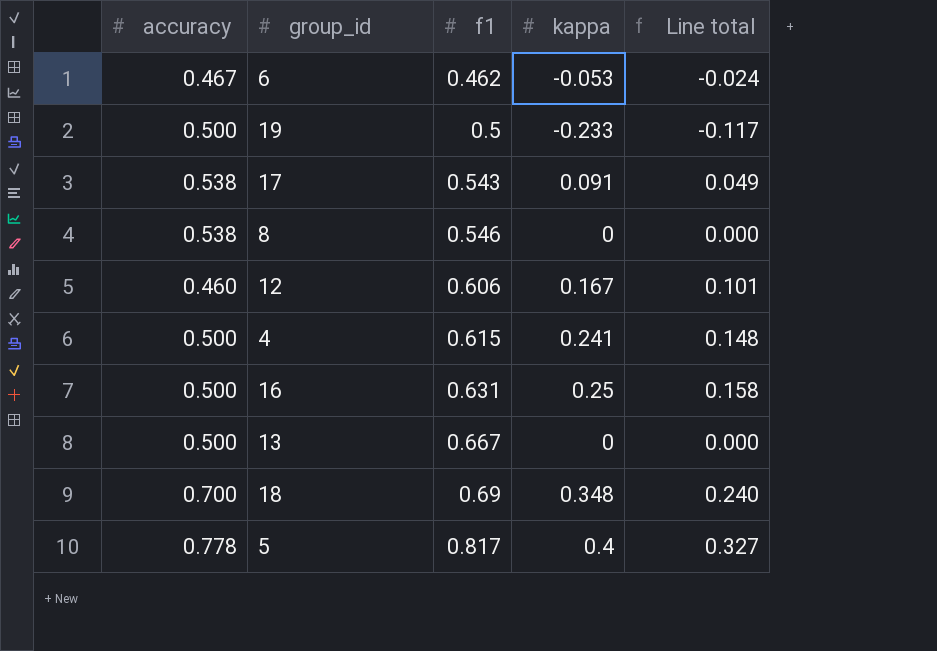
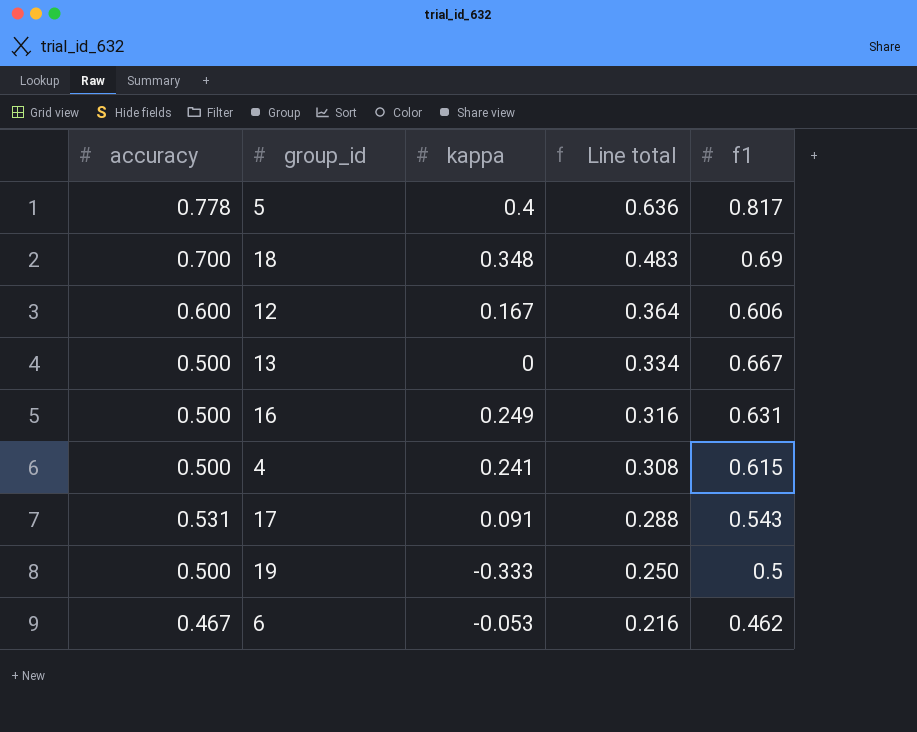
row order: f1 ascending -> Line total descending
column Line total | formula: [f1] * [kappa] -> [accuracy] * [f1]
column f1 | position: 3 -> 5
row 8: 0.538 | 0.546 | 0 | 0.000 -> none
12 | accuracy: 0.460 -> 0.600
16 | kappa: 0.25 -> 0.249
17 | accuracy: 0.538 -> 0.531
19 | kappa: -0.233 -> -0.333

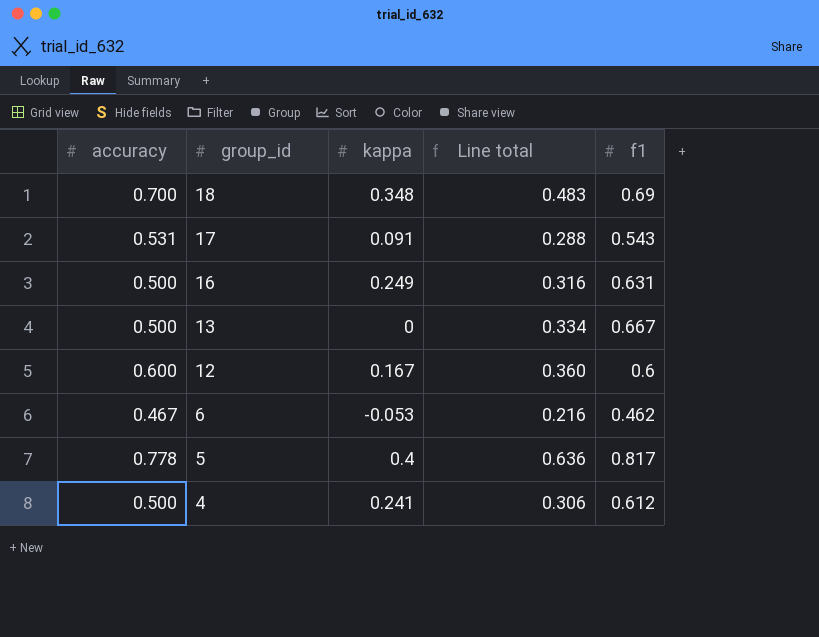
row order: Line total descending -> group_id descending
row 19: 0.500 | -0.333 | 0.250 | 0.5 -> none
12 | Line total: 0.364 -> 0.360
12 | f1: 0.606 -> 0.6
4 | Line total: 0.308 -> 0.306
4 | f1: 0.615 -> 0.612

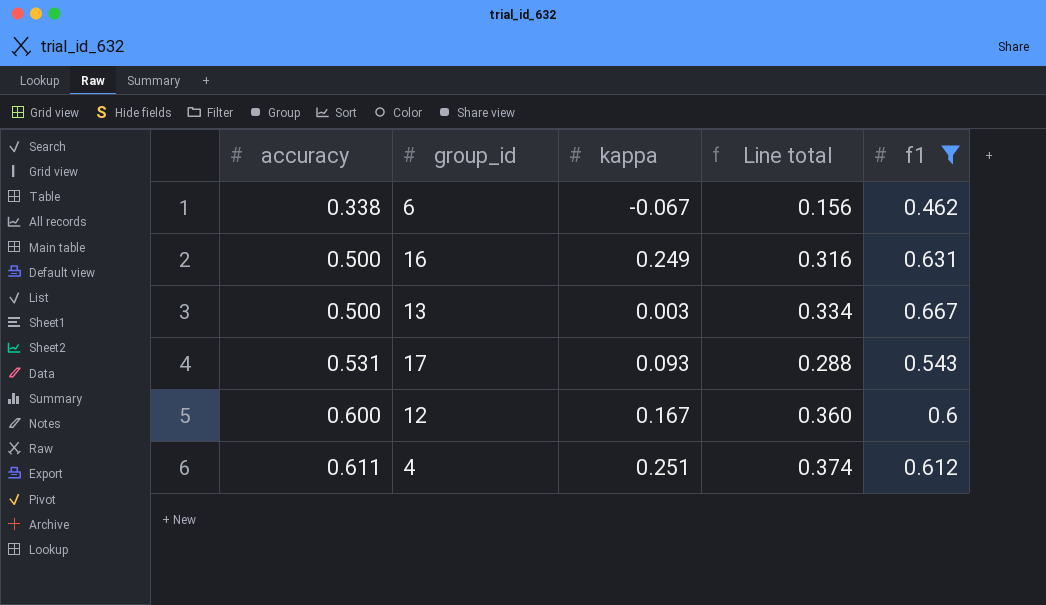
filter: none -> f1 <= 0.667
row order: group_id descending -> accuracy ascending
6 | accuracy: 0.467 -> 0.338
6 | kappa: -0.053 -> -0.067
6 | Line total: 0.216 -> 0.156
13 | kappa: 0 -> 0.003
17 | kappa: 0.091 -> 0.093
4 | accuracy: 0.500 -> 0.611
4 | kappa: 0.241 -> 0.251
4 | Line total: 0.306 -> 0.374

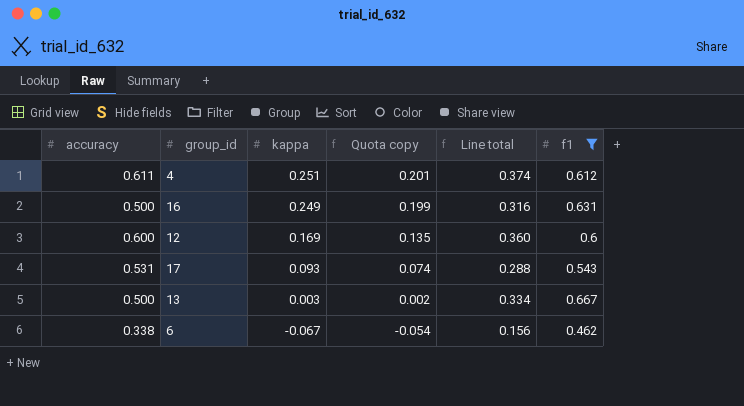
row order: accuracy ascending -> kappa descending
column Quota copy | formula: none -> [kappa] * 0.8
12 | kappa: 0.167 -> 0.169

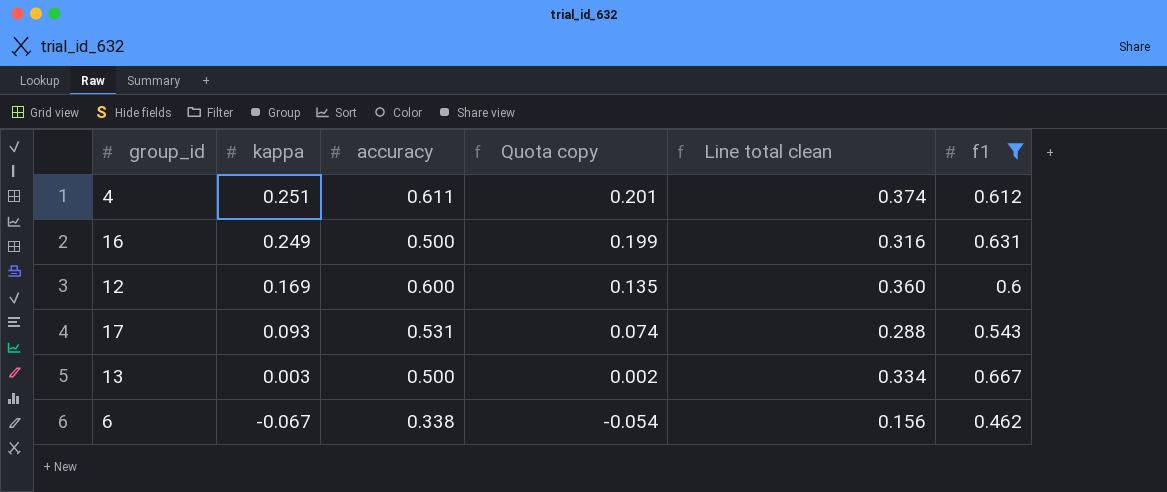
column accuracy | position: 1 -> 3
column name: Line total -> Line total clean

